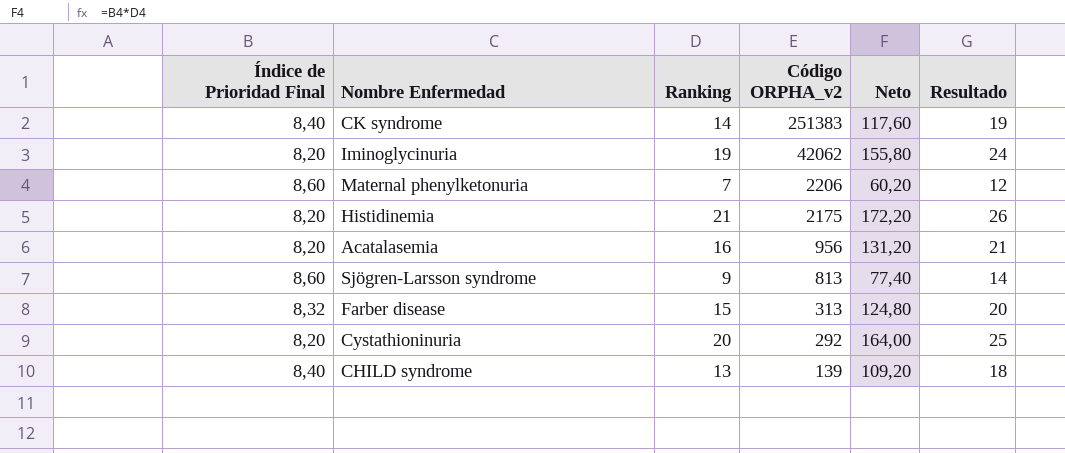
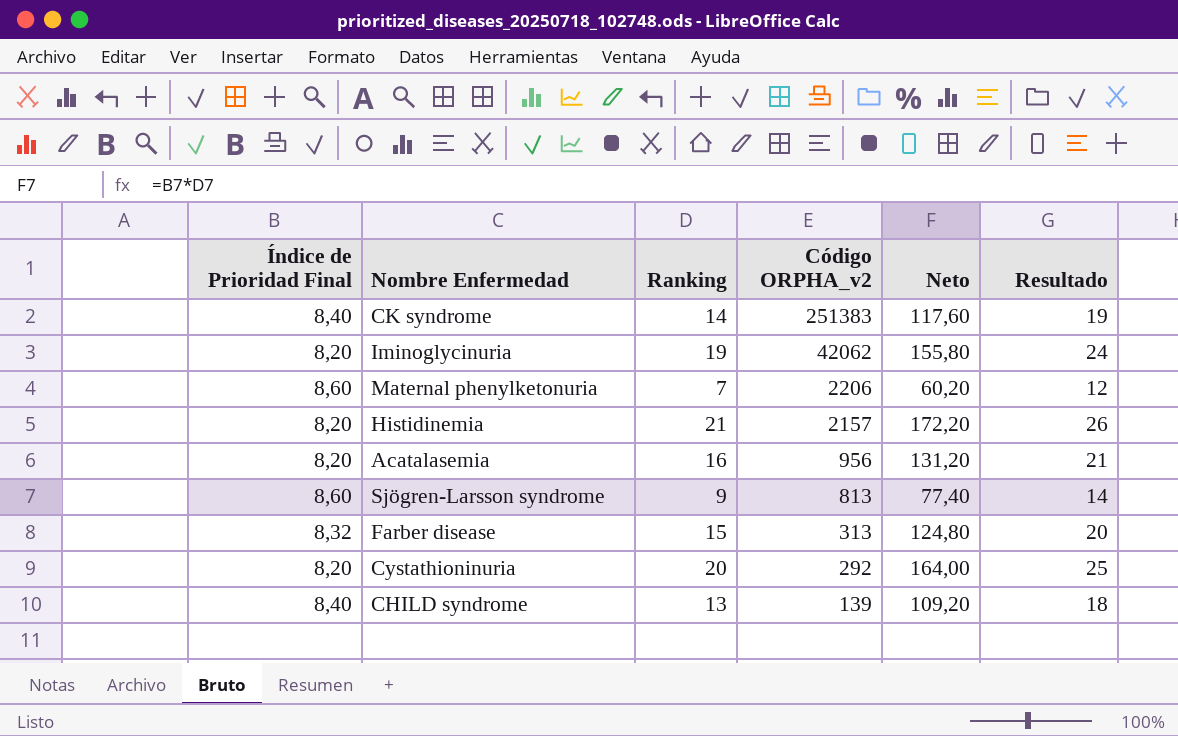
Histidinemia | Código ORPHA_v2: 2175 -> 2157

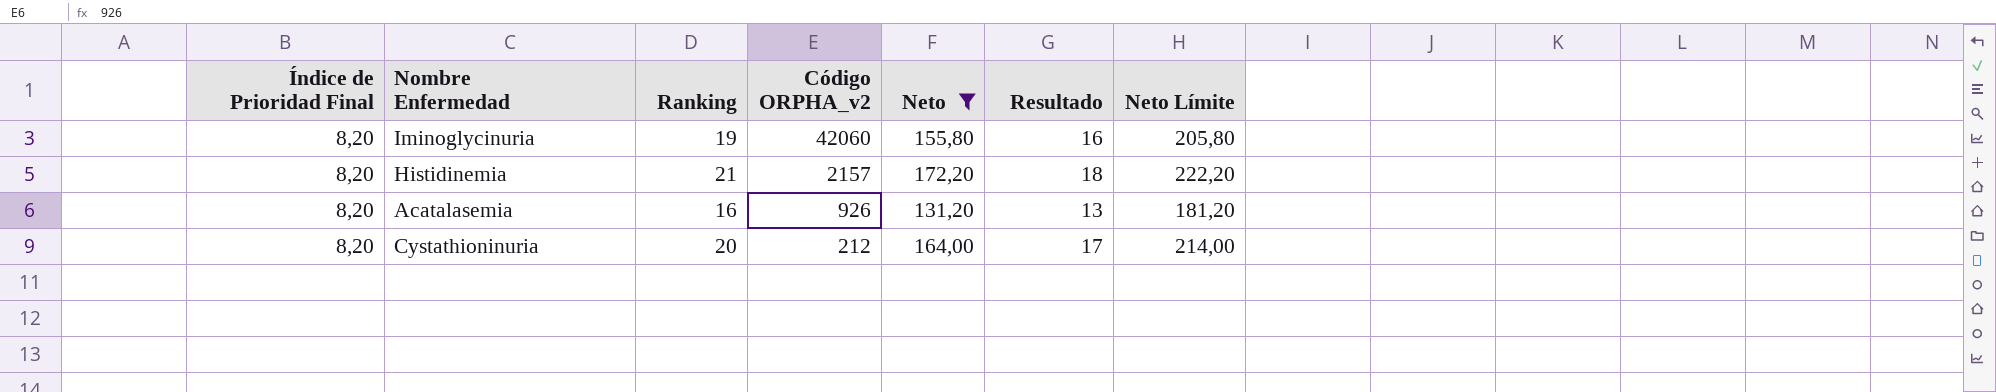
filter: none -> Neto >= 131,20
column Resultado | formula: [Ranking] + 5 -> [Ranking] - 3
column Neto Límite | formula: none -> [Neto] + 50
Iminoglycinuria | Código ORPHA_v2: 42062 -> 42060
Acatalasemia | Código ORPHA_v2: 956 -> 926
Cystathioninuria | Código ORPHA_v2: 292 -> 212

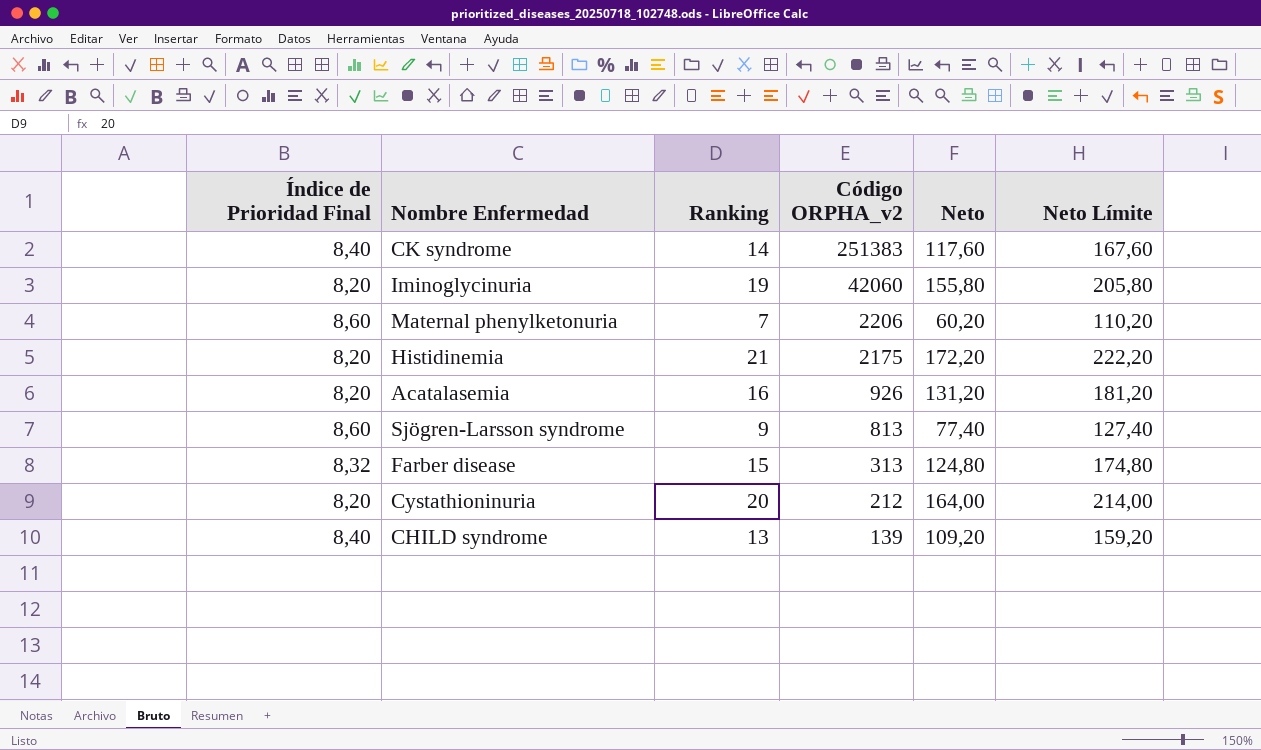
filter: Neto >= 131,20 -> none
column Resultado | formula: [Ranking] - 3 -> none
Histidinemia | Código ORPHA_v2: 2157 -> 2175

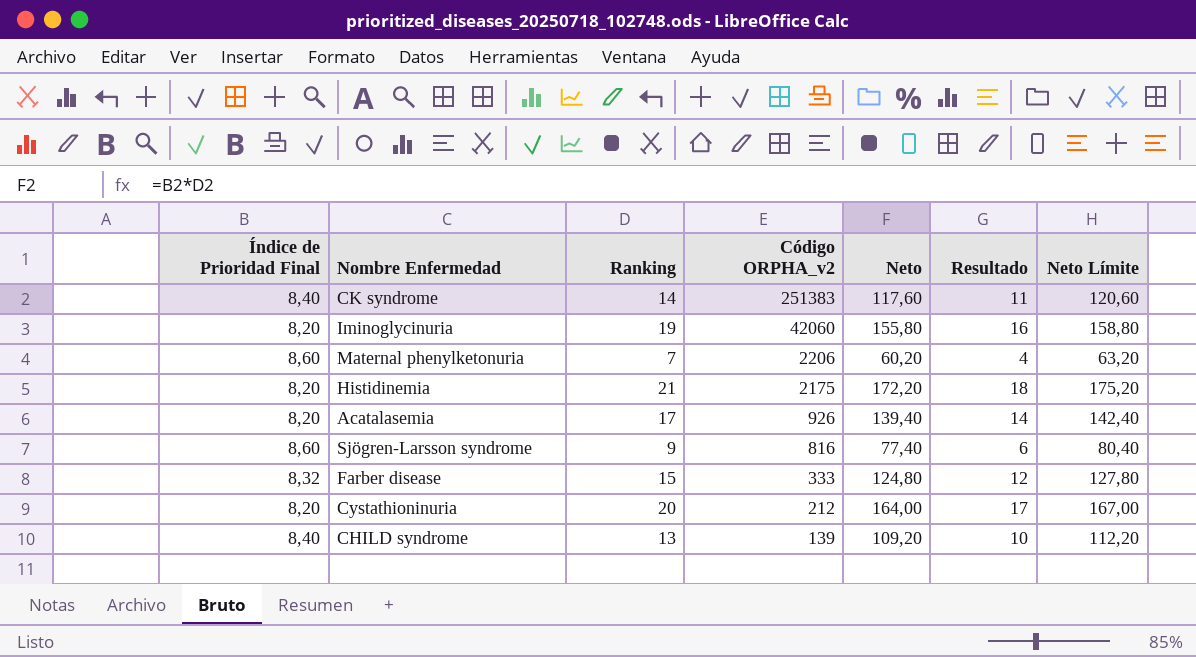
column Resultado | formula: none -> [Ranking] - 3
column Neto Límite | formula: [Neto] + 50 -> [Neto] + 3
Acatalasemia | Ranking: 16 -> 17
Acatalasemia | Neto: 131,20 -> 139,40
Sjögren-Larsson syndrome | Código ORPHA_v2: 813 -> 816
Farber disease | Código ORPHA_v2: 313 -> 333

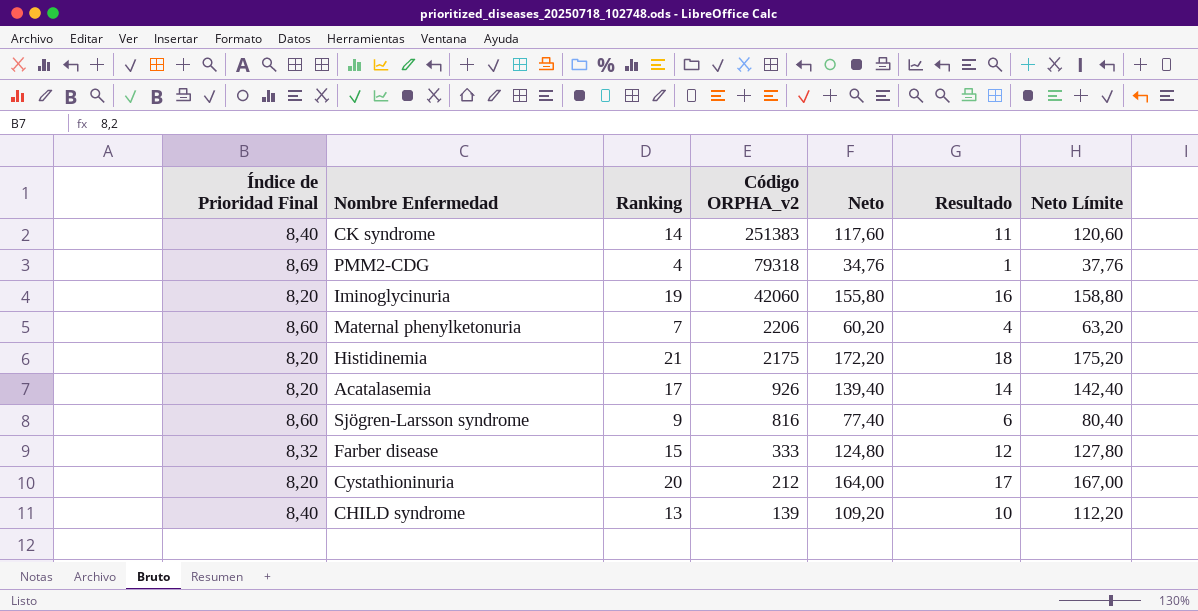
row PMM2-CDG: none -> 8,69 | 4 | 79318 | 34,76 | 1 | 37,76

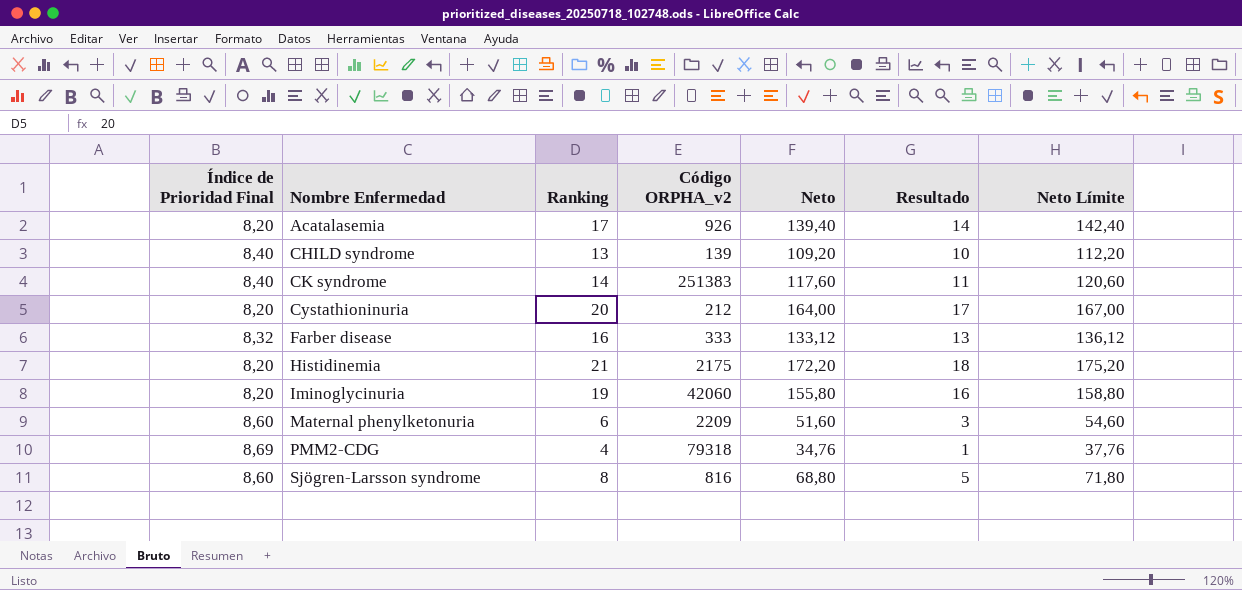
row order: Código ORPHA_v2 descending -> Nombre Enfermedad ascending
Farber disease | Ranking: 15 -> 16
Farber disease | Neto: 124,80 -> 133,12
Farber disease | Resultado: 12 -> 13
Farber disease | Neto Límite: 127,80 -> 136,12
Maternal phenylketonuria | Ranking: 7 -> 6
Maternal phenylketonuria | Código ORPHA_v2: 2206 -> 2209
Maternal phenylketonuria | Neto: 60,20 -> 51,60
Maternal phenylketonuria | Resultado: 4 -> 3
Maternal phenylketonuria | Neto Límite: 63,20 -> 54,60
Sjögren-Larsson syndrome | Ranking: 9 -> 8
Sjögren-Larsson syndrome | Neto: 77,40 -> 68,80
Sjögren-Larsson syndrome | Resultado: 6 -> 5
Sjögren-Larsson syndrome | Neto Límite: 80,40 -> 71,80

